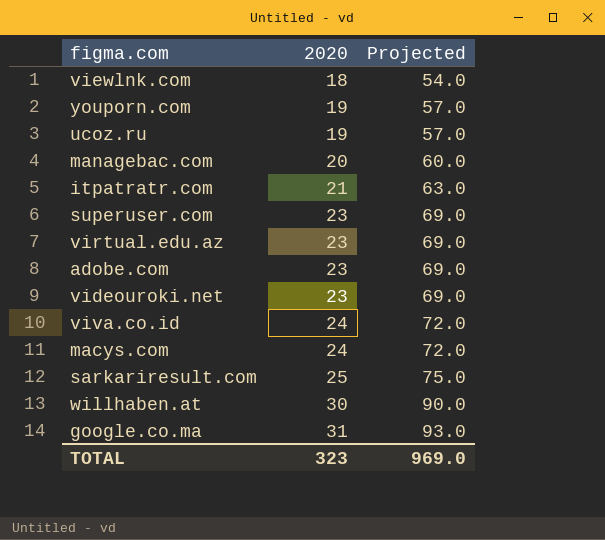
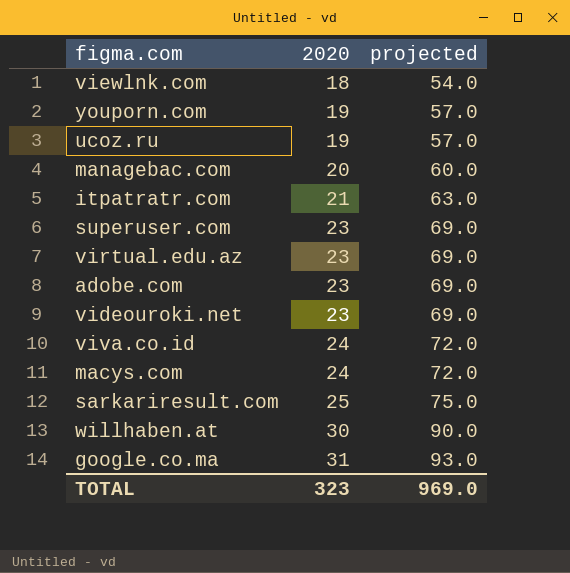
column name: Projected -> projected

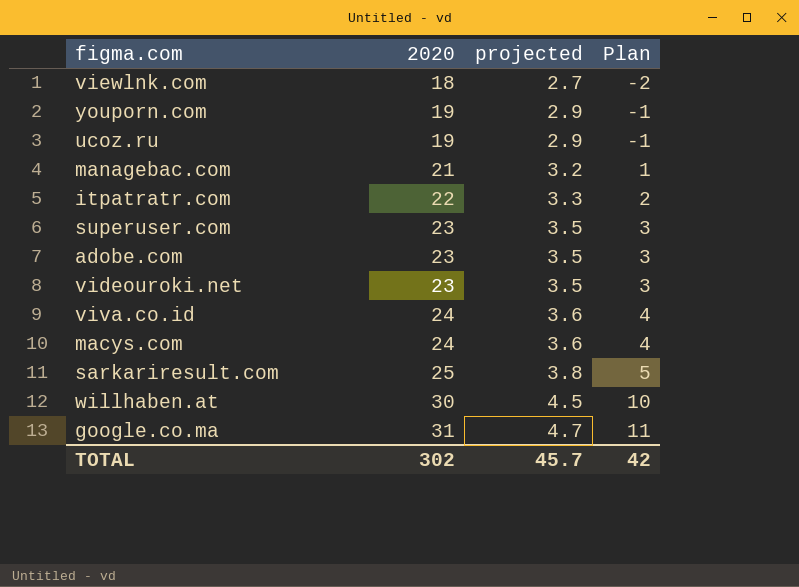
column projected | formula: [2020] * 3 -> [2020] * 0.15
column Plan | formula: none -> [2020] - 20
row virtual.edu.az: 23 | 69.0 -> none
managebac.com | 2020: 20 -> 21
itpatratr.com | 2020: 21 -> 22
TOTAL | 2020: 323 -> 302
TOTAL | projected: 969.0 -> 45.7

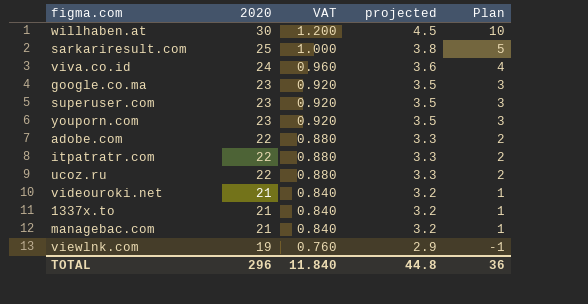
row order: 2020 ascending -> 2020 descending
column VAT | formula: none -> [2020] * 0.04
row macys.com: 24 | 3.6 | 4 -> none
google.co.ma | 2020: 31 -> 23
google.co.ma | projected: 4.7 -> 3.5
google.co.ma | Plan: 11 -> 3
youporn.com | 2020: 19 -> 23
youporn.com | projected: 2.9 -> 3.5
youporn.com | Plan: -1 -> 3
adobe.com | 2020: 23 -> 22
adobe.com | projected: 3.5 -> 3.3
adobe.com | Plan: 3 -> 2
ucoz.ru | 2020: 19 -> 22
ucoz.ru | projected: 2.9 -> 3.3
ucoz.ru | Plan: -1 -> 2
videouroki.net | 2020: 23 -> 21
videouroki.net | projected: 3.5 -> 3.2
videouroki.net | Plan: 3 -> 1
row 1337x.to: none -> 21 | 0.840 | 3.2 | 1
viewlnk.com | 2020: 18 -> 19
viewlnk.com | projected: 2.7 -> 2.9
viewlnk.com | Plan: -2 -> -1
TOTAL | 2020: 302 -> 296
TOTAL | projected: 45.7 -> 44.8
TOTAL | Plan: 42 -> 36

